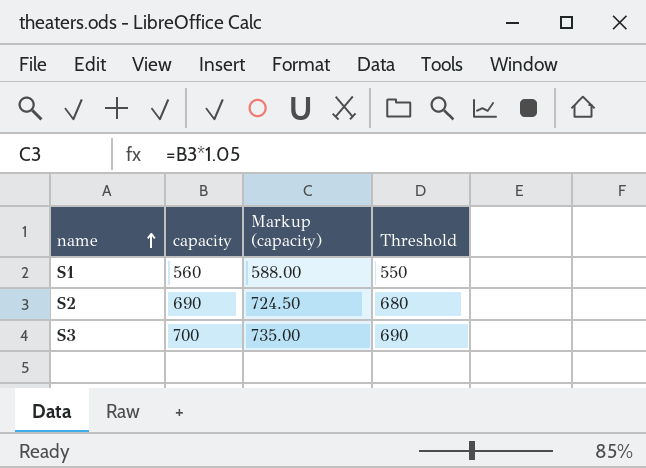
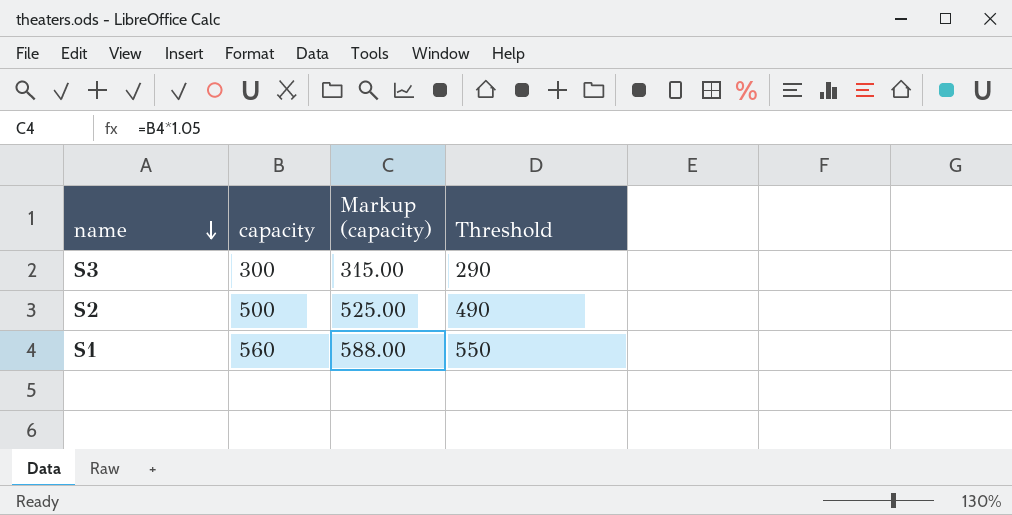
row order: name ascending -> name descending
S3 | capacity: 700 -> 300
S3 | Markup (capacity): 735.00 -> 315.00
S3 | Threshold: 690 -> 290
S2 | capacity: 690 -> 500
S2 | Markup (capacity): 724.50 -> 525.00
S2 | Threshold: 680 -> 490

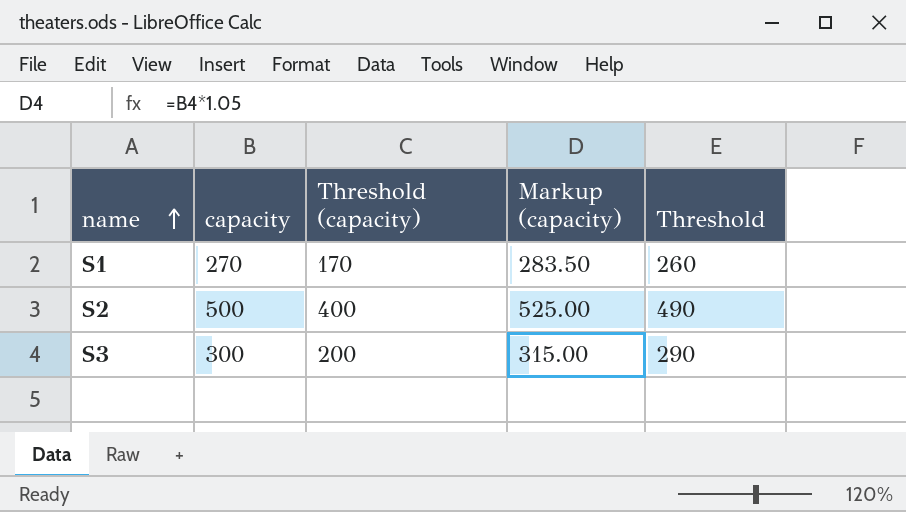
row order: name descending -> name ascending
column Threshold (capacity) | formula: none -> [capacity] - 100
S1 | capacity: 560 -> 270
S1 | Markup (capacity): 588.00 -> 283.50
S1 | Threshold: 550 -> 260

